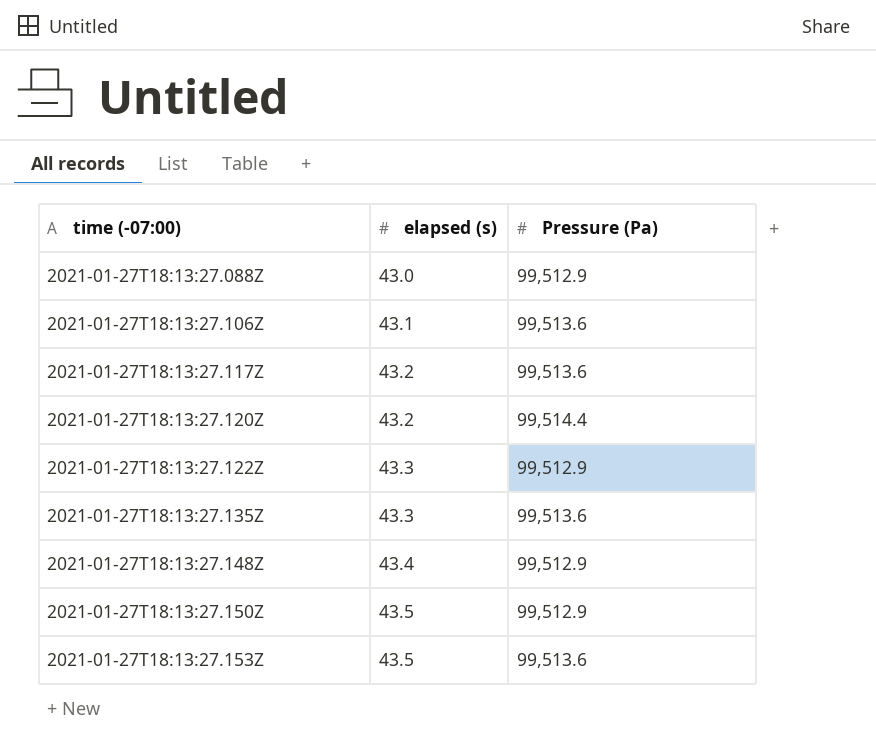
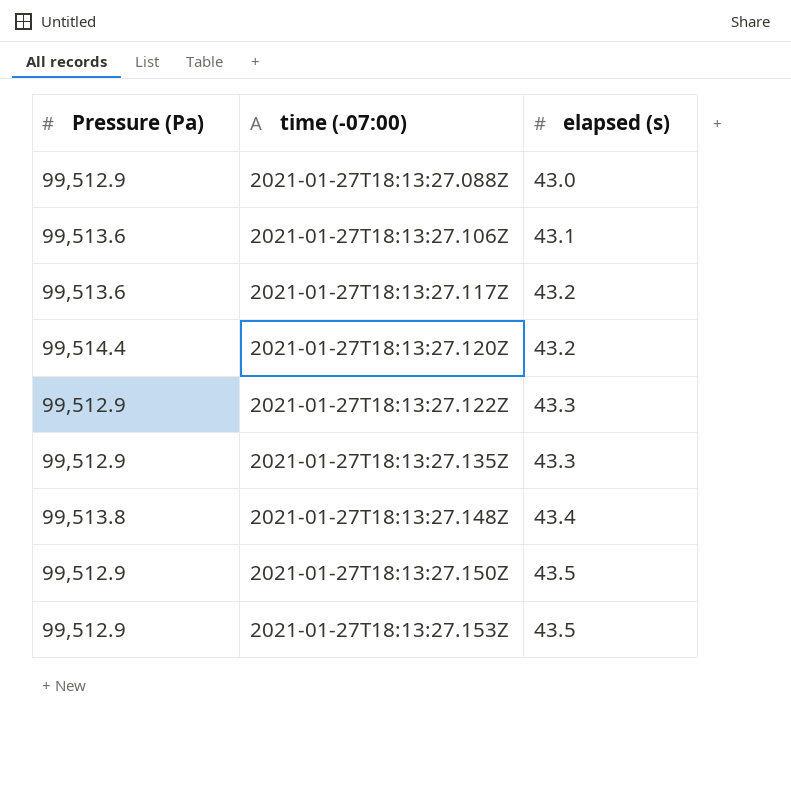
column Pressure (Pa) | position: 3 -> 1
2021-01-27T18:13:27.135Z | Pressure (Pa): 99,513.6 -> 99,512.9
2021-01-27T18:13:27.148Z | Pressure (Pa): 99,512.9 -> 99,513.8
2021-01-27T18:13:27.153Z | Pressure (Pa): 99,513.6 -> 99,512.9

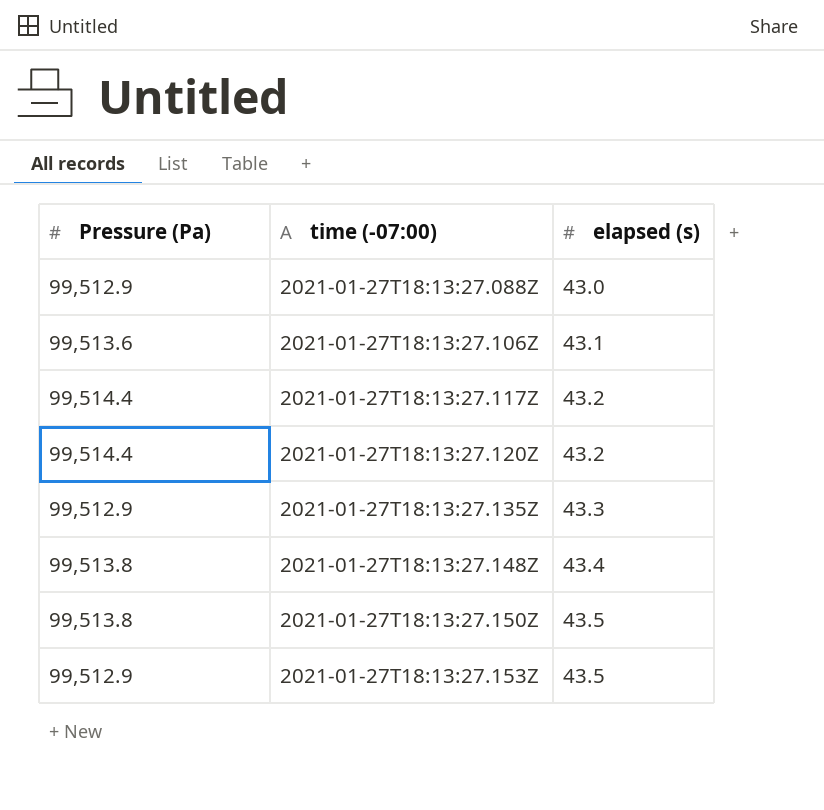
row 2021-01-27T18:13:27.122Z: 99,512.9 | 43.3 -> none
2021-01-27T18:13:27.117Z | Pressure (Pa): 99,513.6 -> 99,514.4
2021-01-27T18:13:27.150Z | Pressure (Pa): 99,512.9 -> 99,513.8

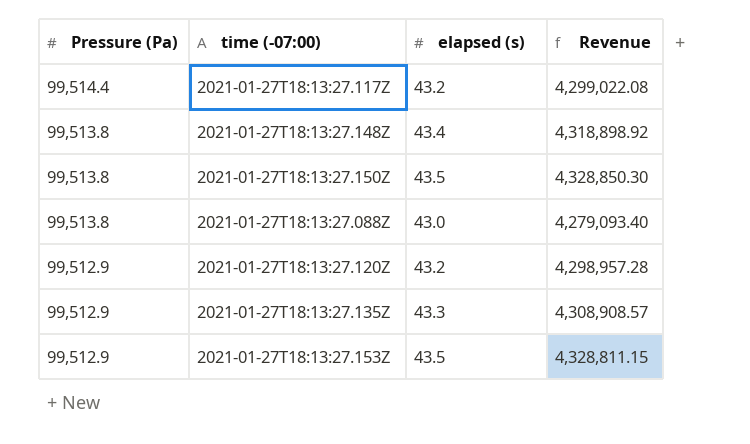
row order: time (-07:00) ascending -> Pressure (Pa) descending
column Revenue | formula: none -> [Pressure (Pa)] * [elapsed (s)]
row 2021-01-27T18:13:27.106Z: 99,513.6 | 43.1 -> none
2021-01-27T18:13:27.088Z | Pressure (Pa): 99,512.9 -> 99,513.8
2021-01-27T18:13:27.120Z | Pressure (Pa): 99,514.4 -> 99,512.9

